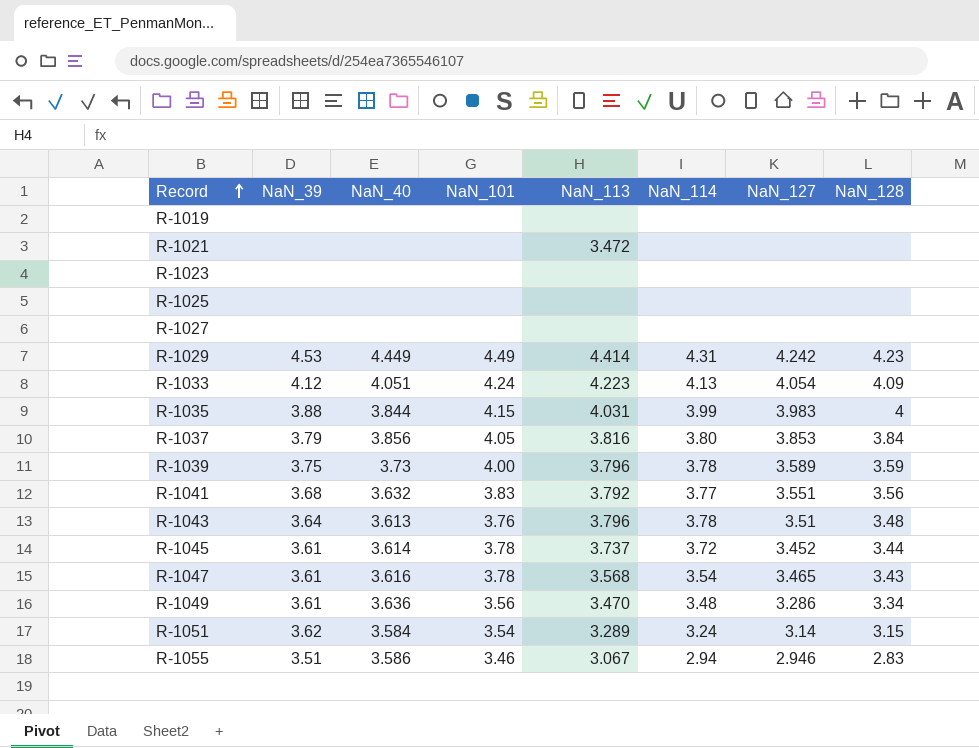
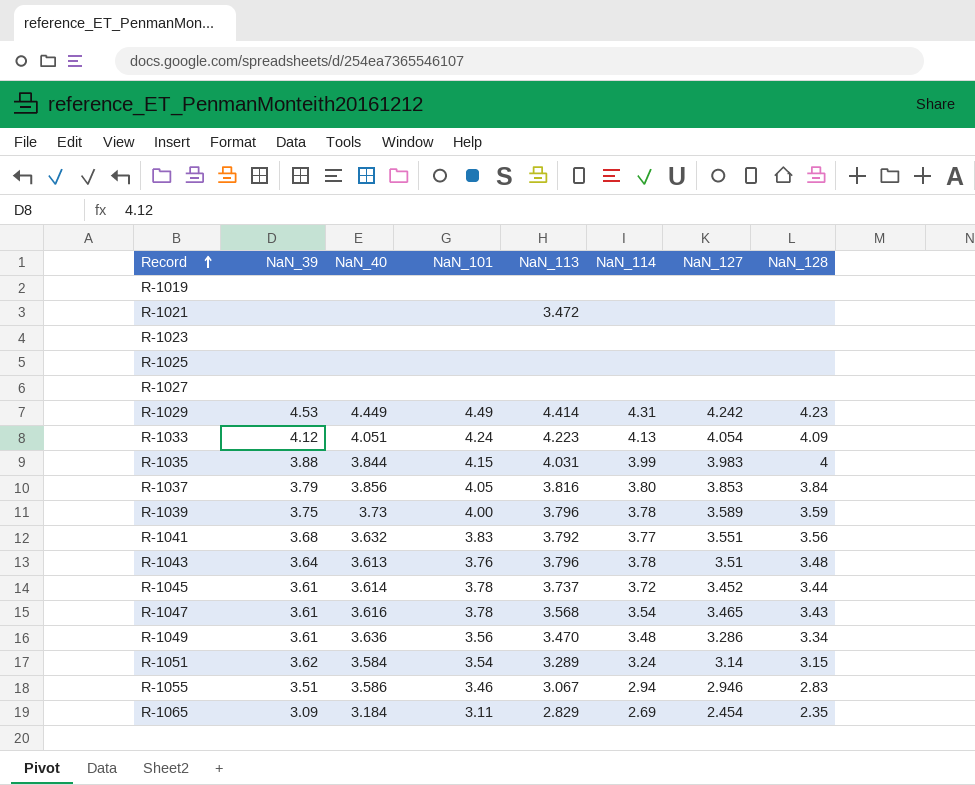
row R-1065: none -> 3.09 | 3.184 | 3.11 | 2.829 | 2.69 | 2.454 | 2.35

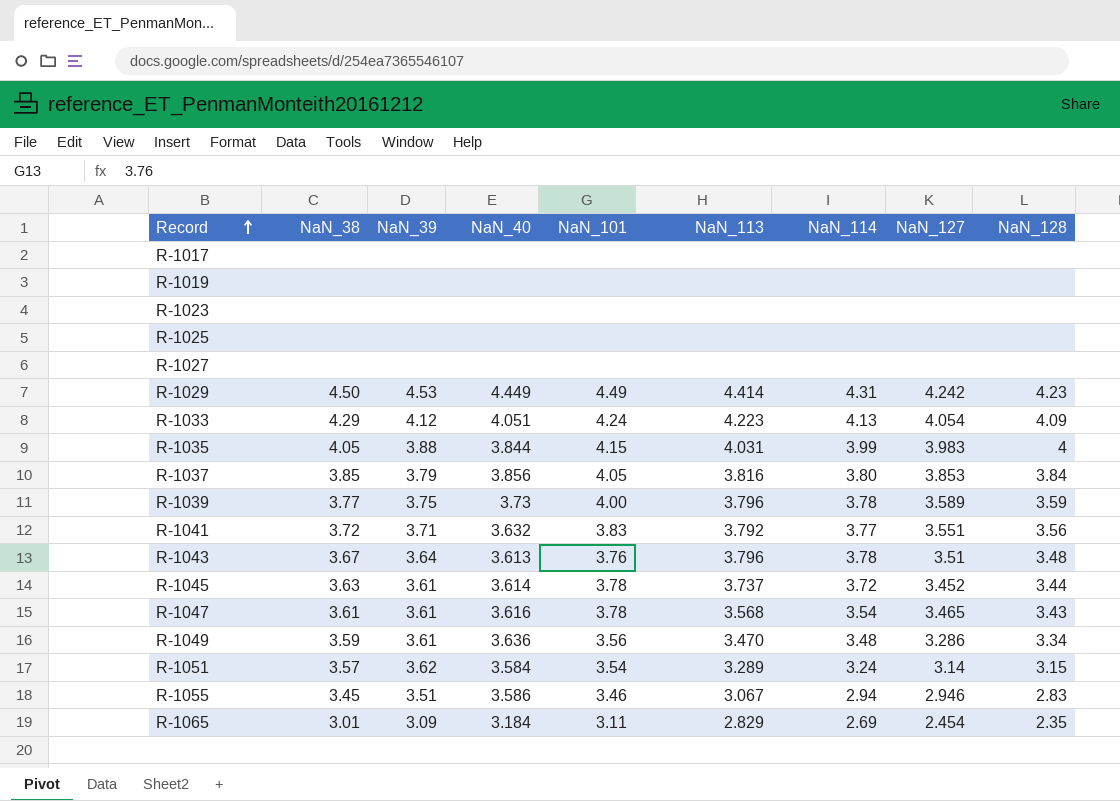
column NaN_38 | position: none -> 2
row R-1021: none | none | none | 3.472 | none | none | none -> none
row R-1017: none -> none | none | none | none | none | none | none | none
R-1041 | NaN_39: 3.68 -> 3.71

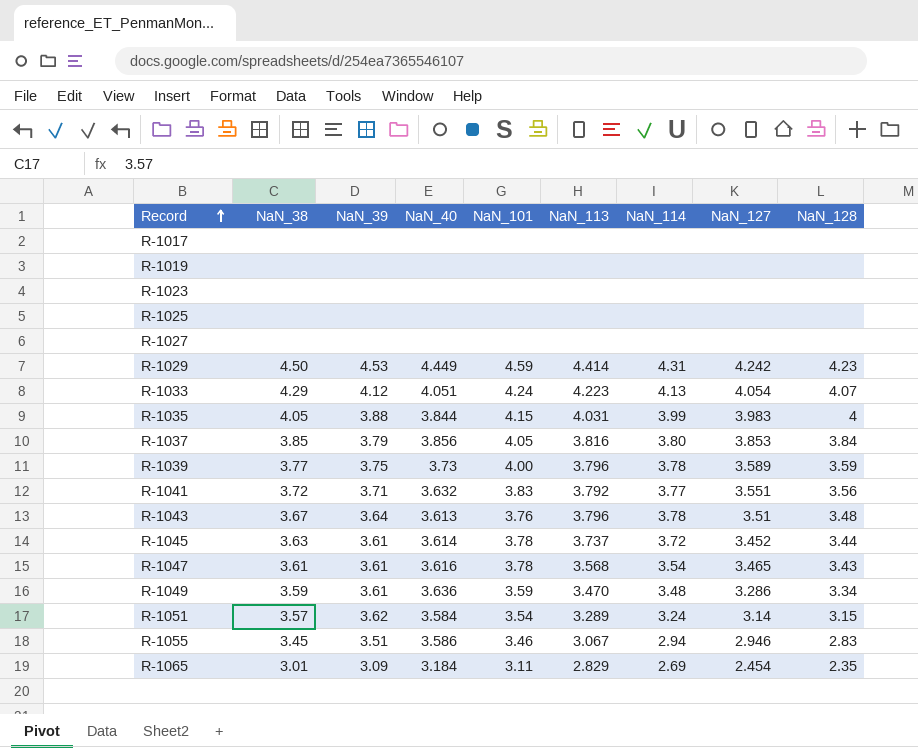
R-1029 | NaN_101: 4.49 -> 4.59
R-1033 | NaN_128: 4.09 -> 4.07
R-1049 | NaN_101: 3.56 -> 3.59

